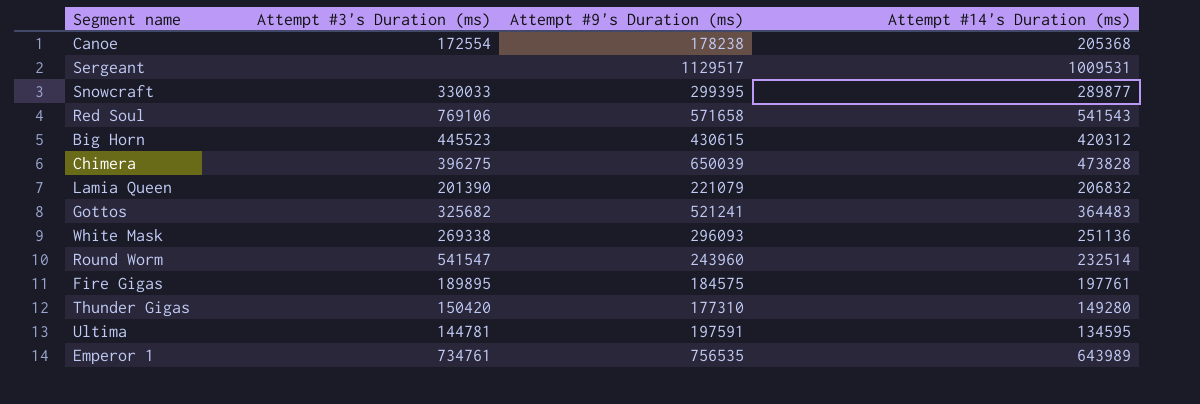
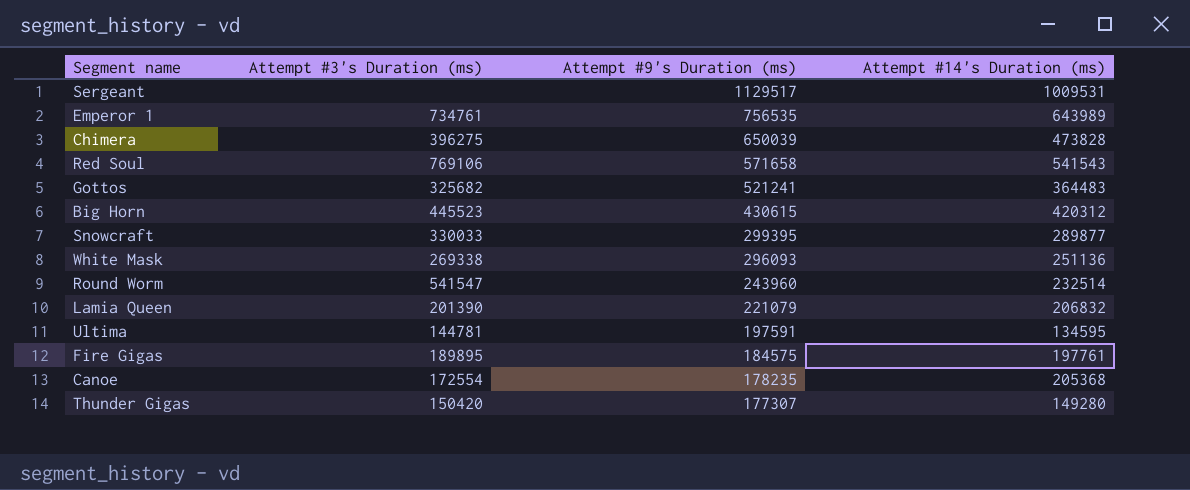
row order: none -> Attempt #9's Duration (ms) descending
Canoe | Attempt #9's Duration (ms): 178238 -> 178235
Thunder Gigas | Attempt #9's Duration (ms): 177310 -> 177307

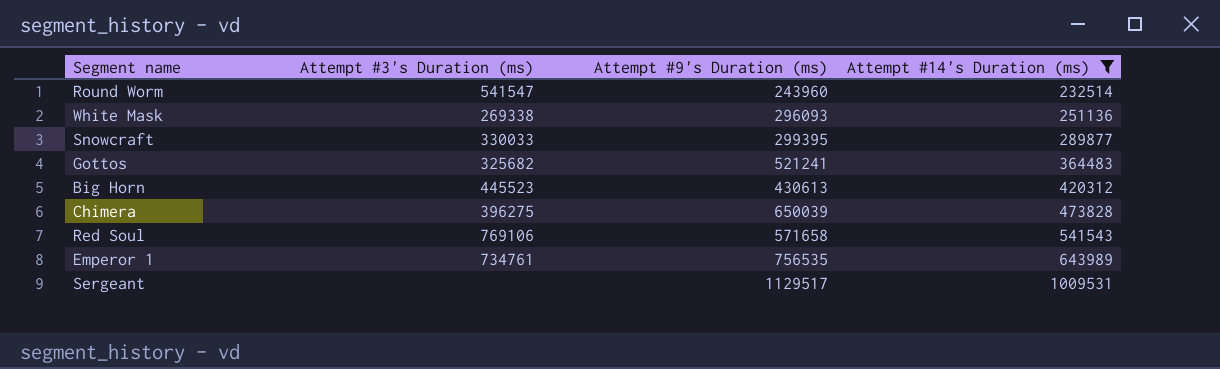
filter: none -> Attempt #14's Duration (ms) >= 232514
row order: Attempt #9's Duration (ms) descending -> Attempt #14's Duration (ms) ascending
Big Horn | Attempt #9's Duration (ms): 430615 -> 430613

